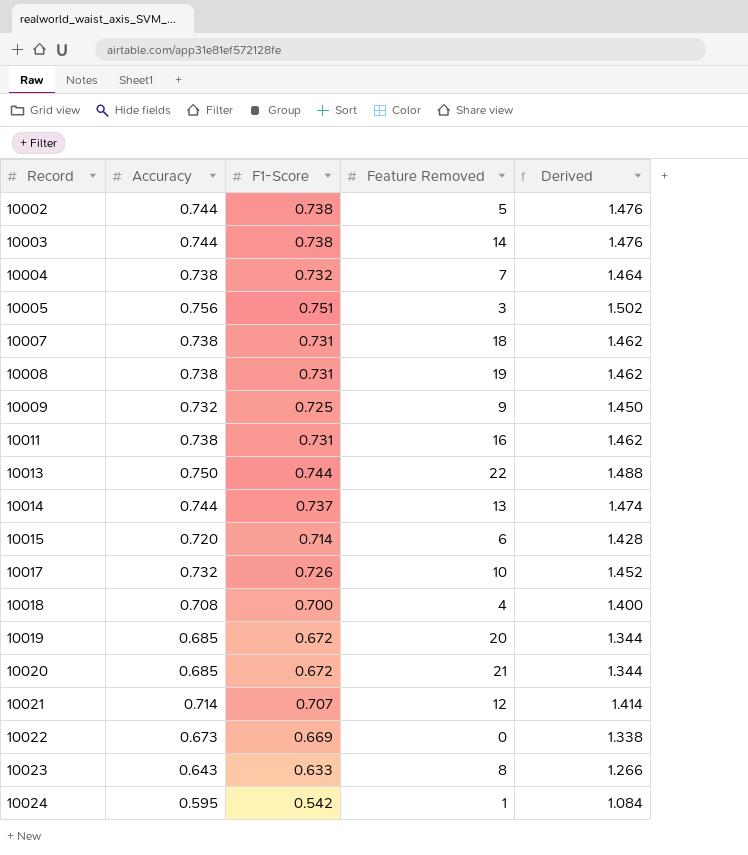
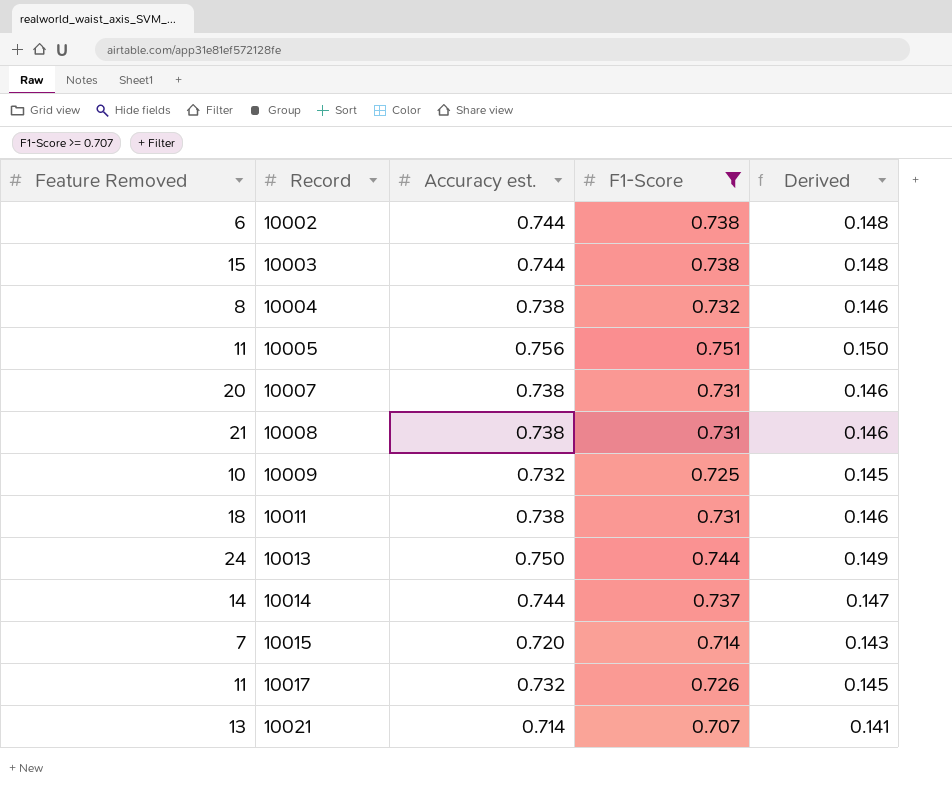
filter: none -> F1-Score >= 0.707
column Feature Removed | position: 4 -> 1
column name: Accuracy -> Accuracy est.
column Derived | formula: [F1-Score] * 2 -> [F1-Score] * 0.2
10002 | Feature Removed: 5 -> 6
10003 | Feature Removed: 14 -> 15
10004 | Feature Removed: 7 -> 8
10005 | Feature Removed: 3 -> 11
10007 | Feature Removed: 18 -> 20
10008 | Feature Removed: 19 -> 21
10009 | Feature Removed: 9 -> 10
10011 | Feature Removed: 16 -> 18
10013 | Feature Removed: 22 -> 24
10014 | Feature Removed: 13 -> 14
10015 | Feature Removed: 6 -> 7
10017 | Feature Removed: 10 -> 11
10021 | Feature Removed: 12 -> 13

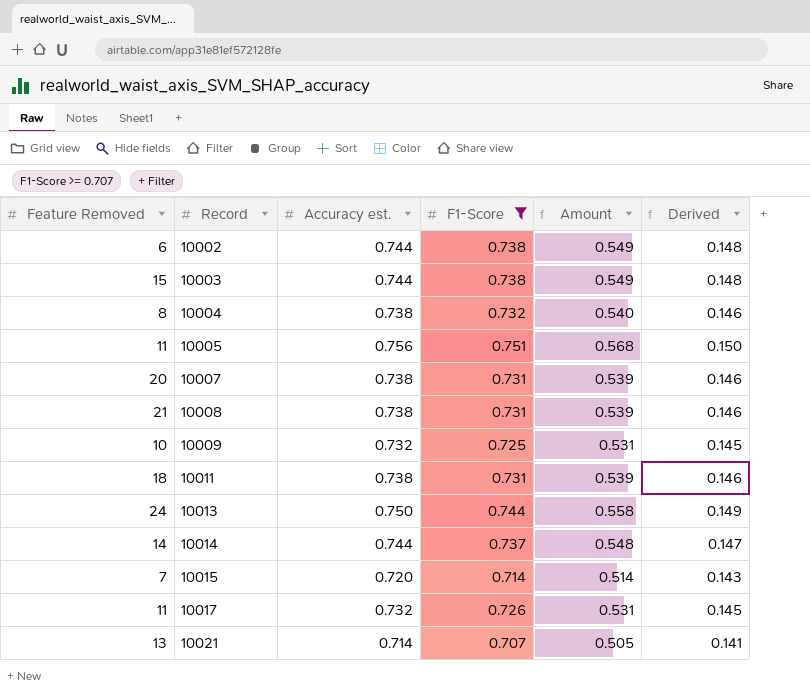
column Amount | formula: none -> [Accuracy est.] * [F1-Score]

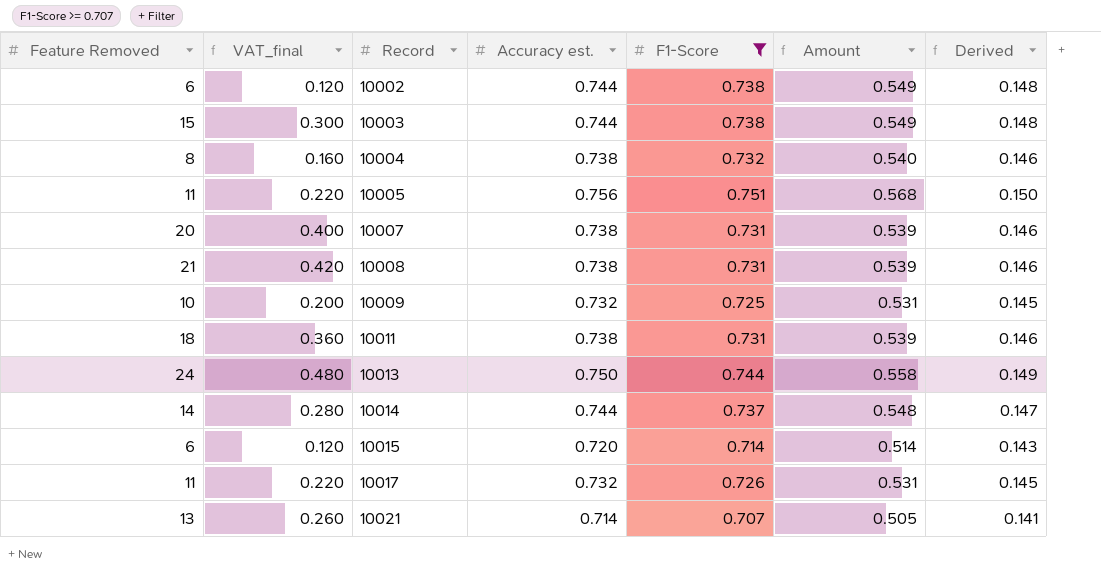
column VAT_final | formula: none -> [Feature Removed] * 0.02
10015 | Feature Removed: 7 -> 6

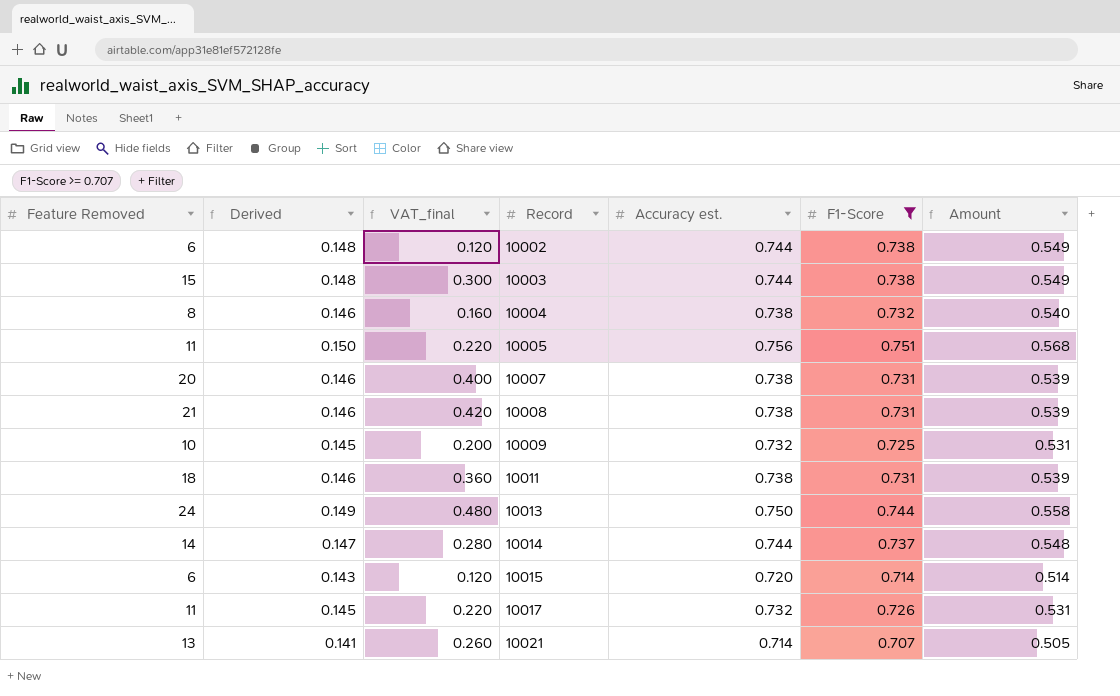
column Derived | position: 7 -> 2

